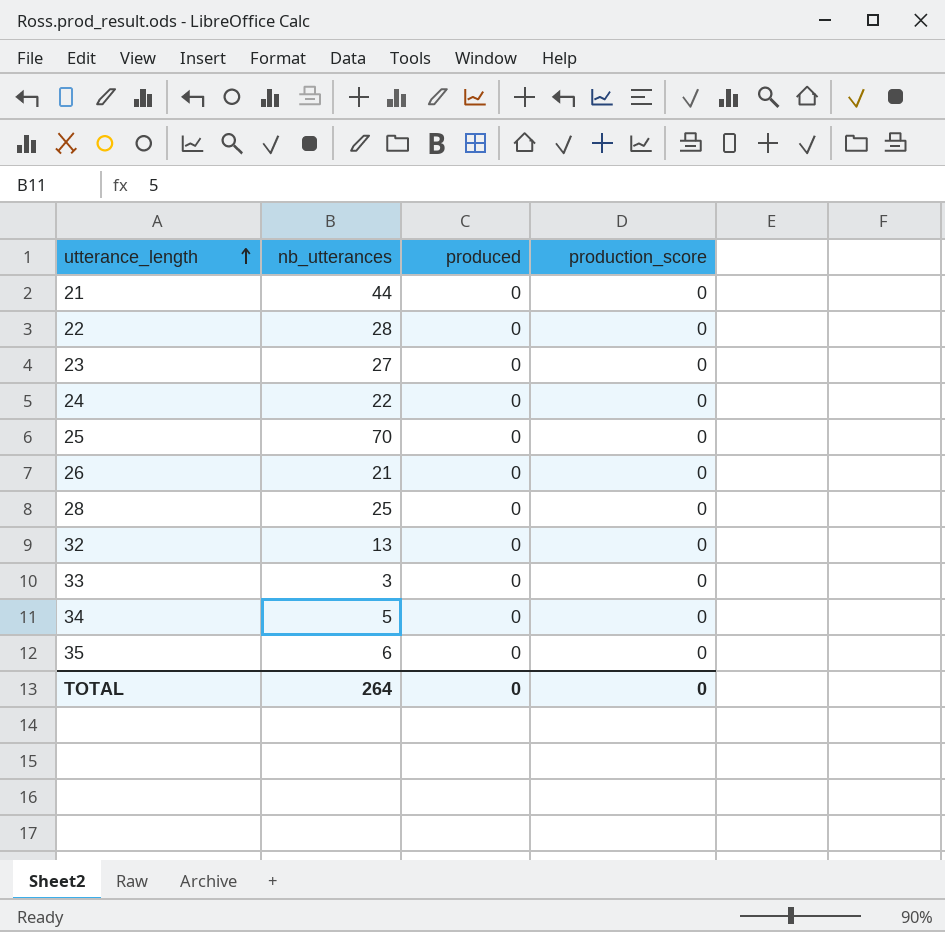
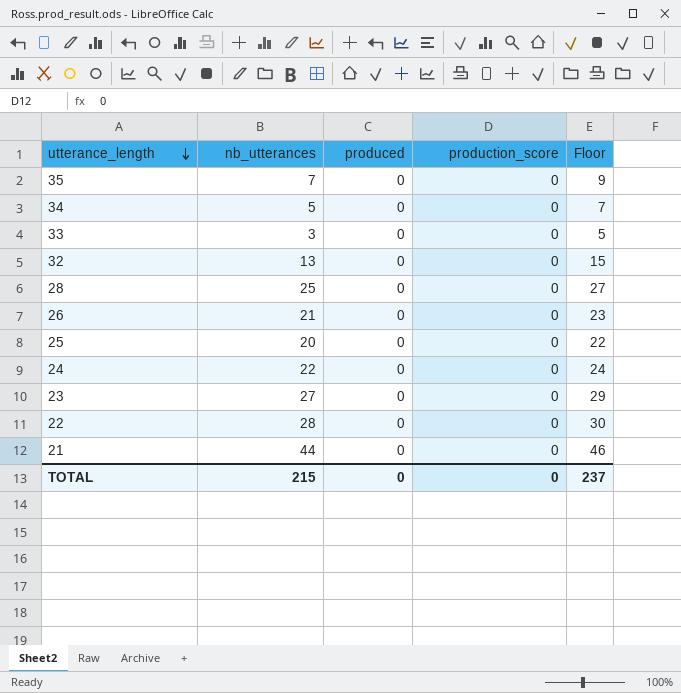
row order: utterance_length ascending -> utterance_length descending
column Floor | formula: none -> [nb_utterances] + 2
35 | nb_utterances: 6 -> 7
25 | nb_utterances: 70 -> 20
TOTAL | nb_utterances: 264 -> 215

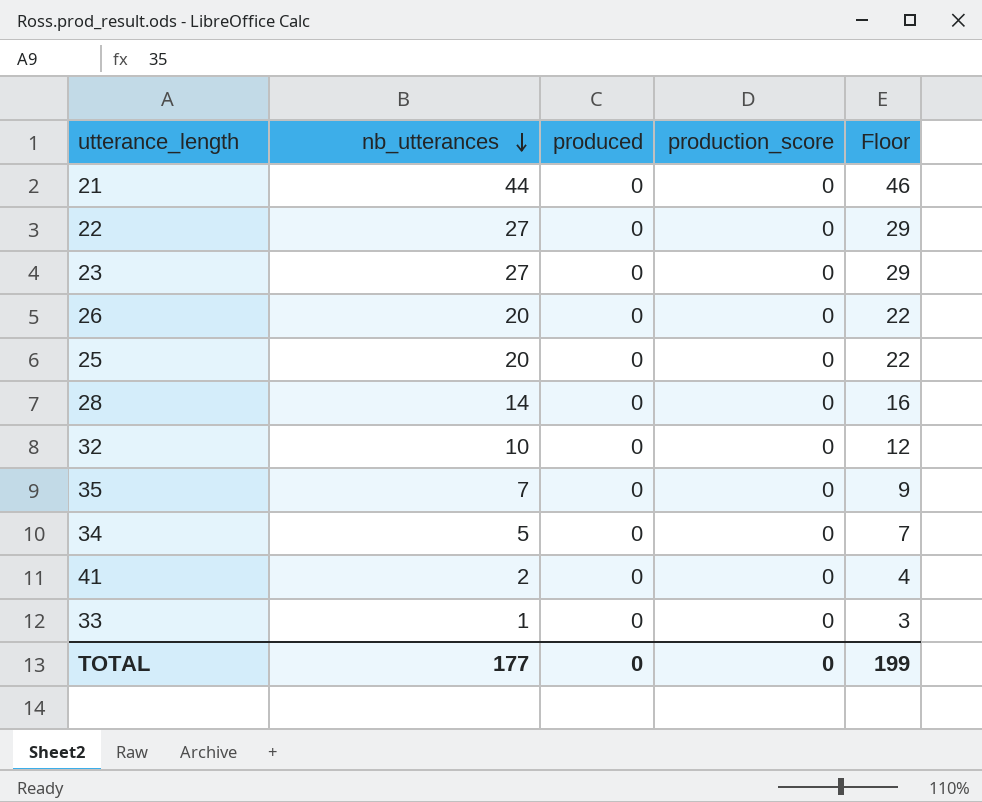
row order: utterance_length descending -> nb_utterances descending
row 24: 22 | 0 | 0 | 24 -> none
22 | nb_utterances: 28 -> 27
22 | Floor: 30 -> 29
26 | nb_utterances: 21 -> 20
26 | Floor: 23 -> 22
28 | nb_utterances: 25 -> 14
28 | Floor: 27 -> 16
32 | nb_utterances: 13 -> 10
32 | Floor: 15 -> 12
row 41: none -> 2 | 0 | 0 | 4
33 | nb_utterances: 3 -> 1
33 | Floor: 5 -> 3
TOTAL | nb_utterances: 215 -> 177
TOTAL | Floor: 237 -> 199

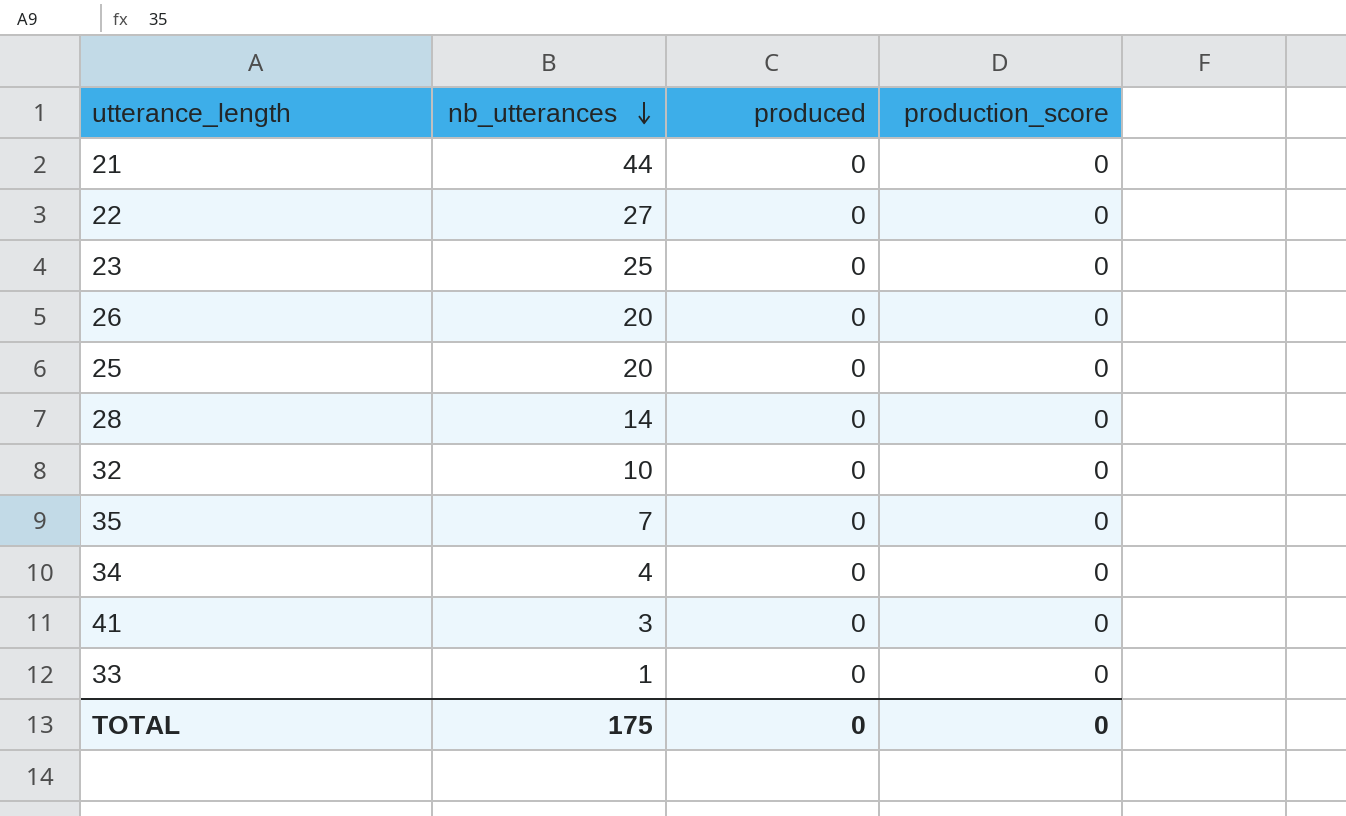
column Floor | formula: [nb_utterances] + 2 -> none
23 | nb_utterances: 27 -> 25
34 | nb_utterances: 5 -> 4
41 | nb_utterances: 2 -> 3
TOTAL | nb_utterances: 177 -> 175

